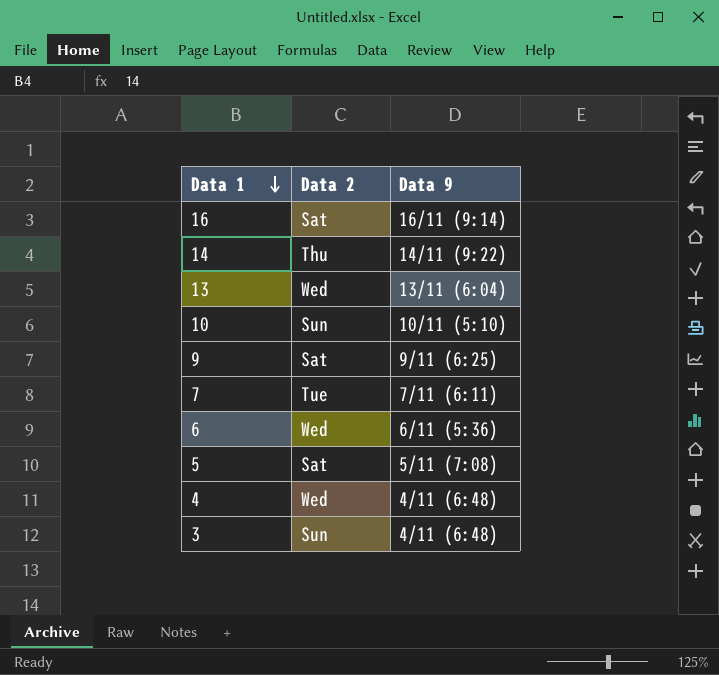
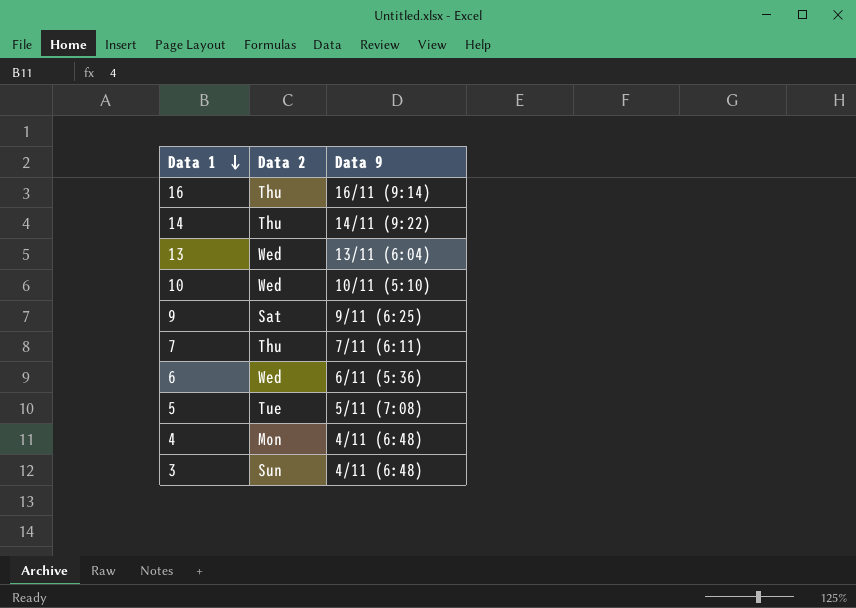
16 | Data 2: Sat -> Thu
10 | Data 2: Sun -> Wed
7 | Data 2: Tue -> Thu
5 | Data 2: Sat -> Tue
4 | Data 2: Wed -> Mon

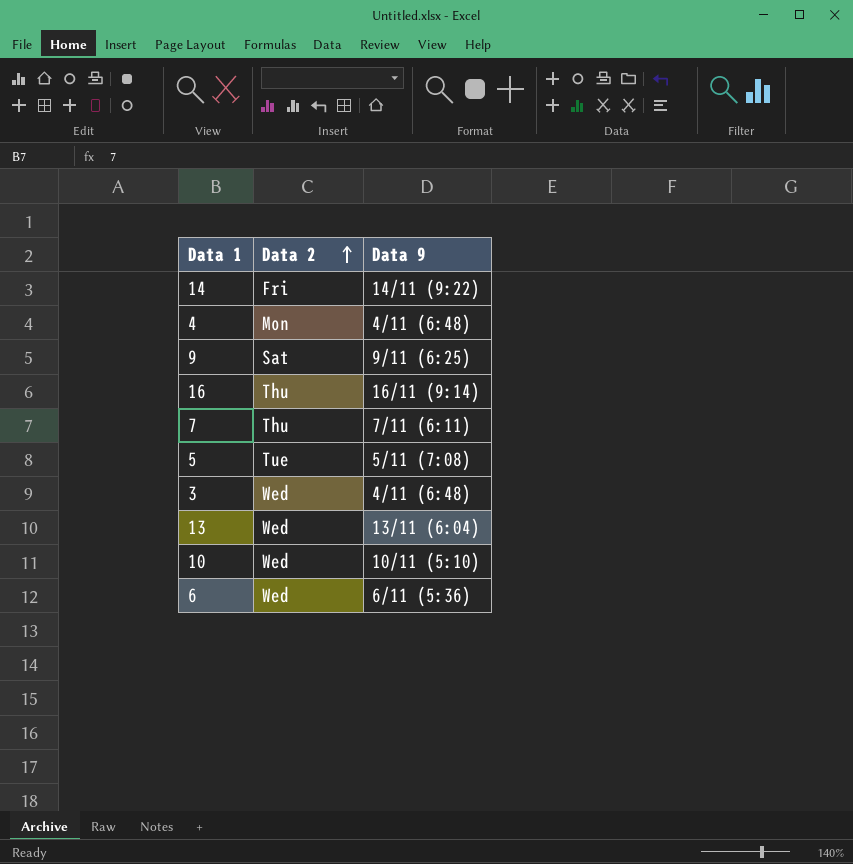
row order: Data 1 descending -> Data 2 ascending
14 | Data 2: Thu -> Fri
3 | Data 2: Sun -> Wed

